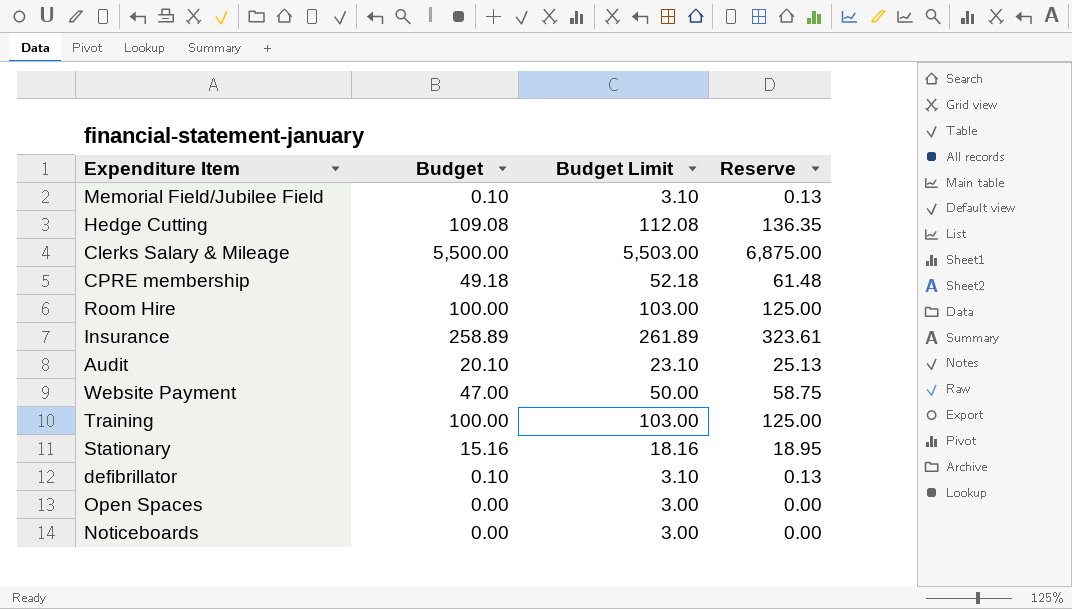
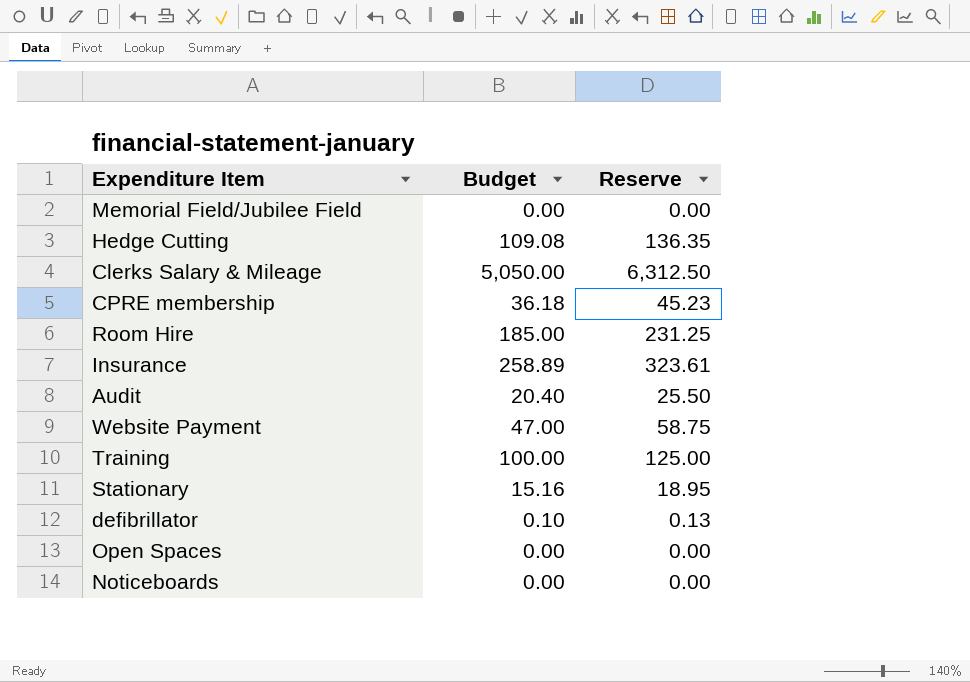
column Budget Limit | formula: [Budget] + 3 -> none
Memorial Field/Jubilee Field | Budget: 0.10 -> 0.00
Memorial Field/Jubilee Field | Reserve: 0.13 -> 0.00
Clerks Salary & Mileage | Budget: 5,500.00 -> 5,050.00
Clerks Salary & Mileage | Reserve: 6,875.00 -> 6,312.50
CPRE membership | Budget: 49.18 -> 36.18
CPRE membership | Reserve: 61.48 -> 45.23
Room Hire | Budget: 100.00 -> 185.00
Room Hire | Reserve: 125.00 -> 231.25
Audit | Budget: 20.10 -> 20.40
Audit | Reserve: 25.13 -> 25.50

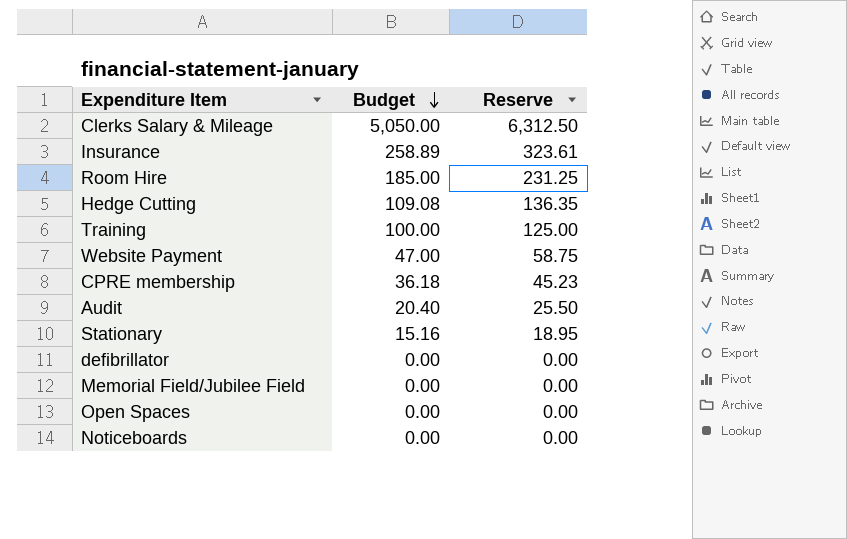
row order: none -> Budget descending
defibrillator | Budget: 0.10 -> 0.00
defibrillator | Reserve: 0.13 -> 0.00

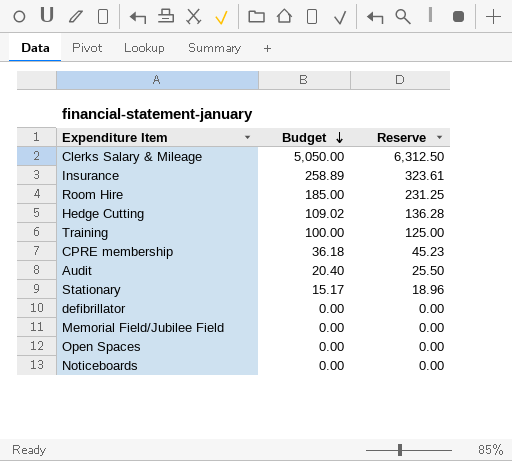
row Website Payment: 47.00 | 58.75 -> none
Hedge Cutting | Budget: 109.08 -> 109.02
Hedge Cutting | Reserve: 136.35 -> 136.28
Stationary | Budget: 15.16 -> 15.17
Stationary | Reserve: 18.95 -> 18.96

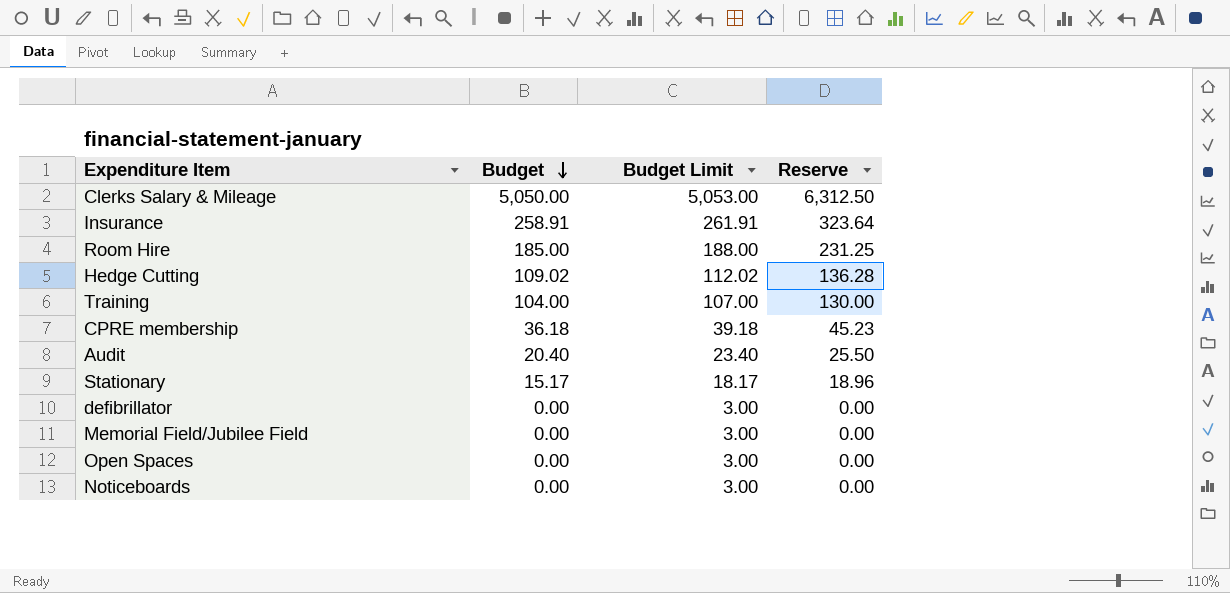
column Budget Limit | formula: none -> [Budget] + 3
Insurance | Budget: 258.89 -> 258.91
Insurance | Reserve: 323.61 -> 323.64
Training | Budget: 100.00 -> 104.00
Training | Reserve: 125.00 -> 130.00

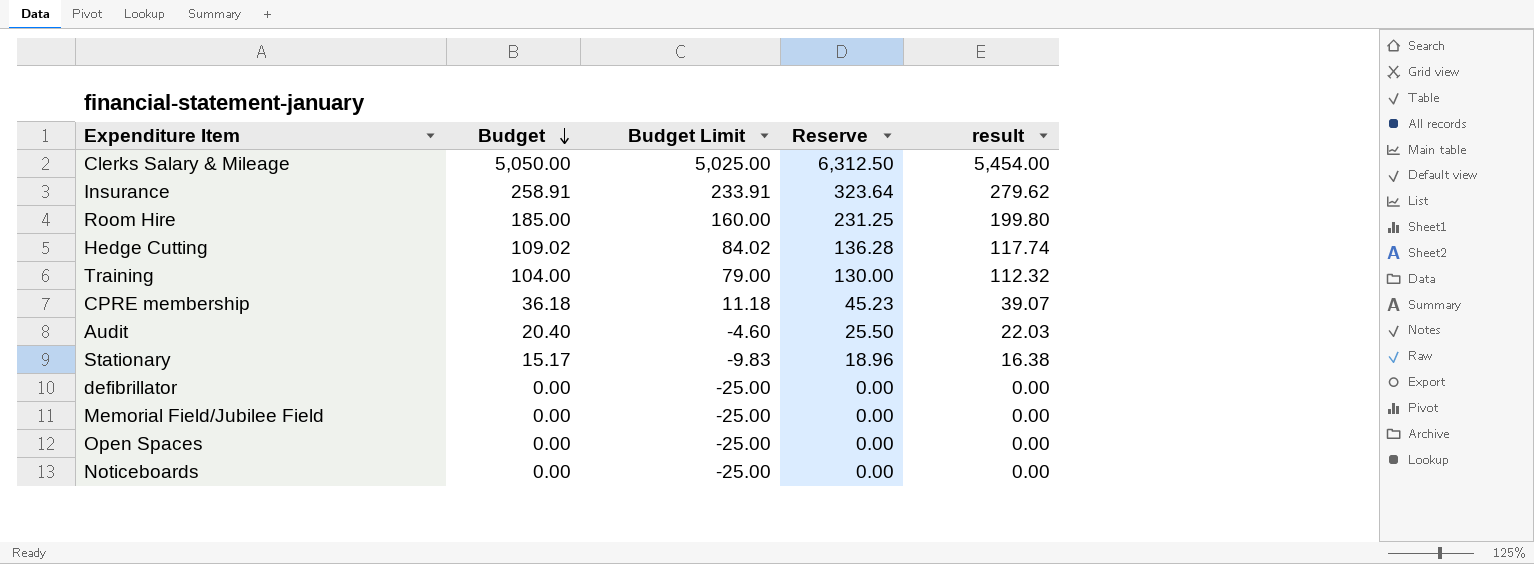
column Budget Limit | formula: [Budget] + 3 -> [Budget] - 25
column result | formula: none -> [Budget] * 1.08

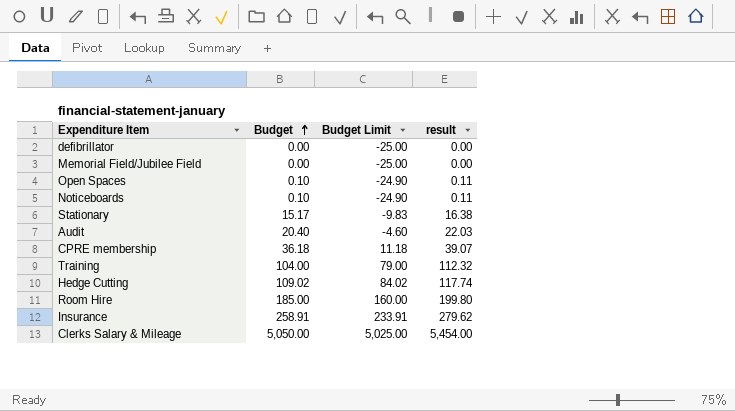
row order: Budget descending -> Budget ascending
column Reserve | formula: [Budget] * 1.25 -> none
Open Spaces | Budget: 0.00 -> 0.10
Open Spaces | Budget Limit: -25.00 -> -24.90
Open Spaces | result: 0.00 -> 0.11
Noticeboards | Budget: 0.00 -> 0.10
Noticeboards | Budget Limit: -25.00 -> -24.90
Noticeboards | result: 0.00 -> 0.11

